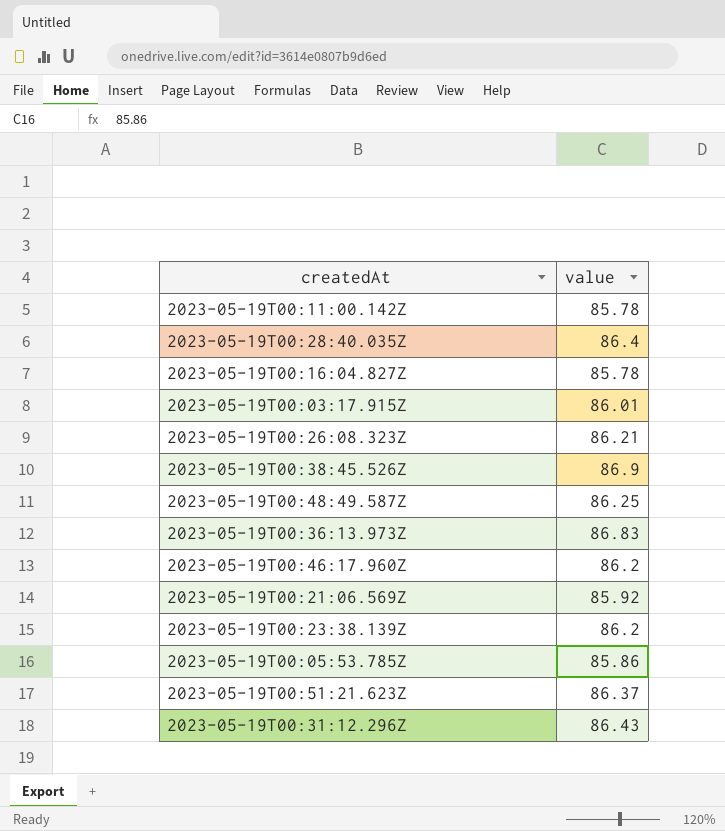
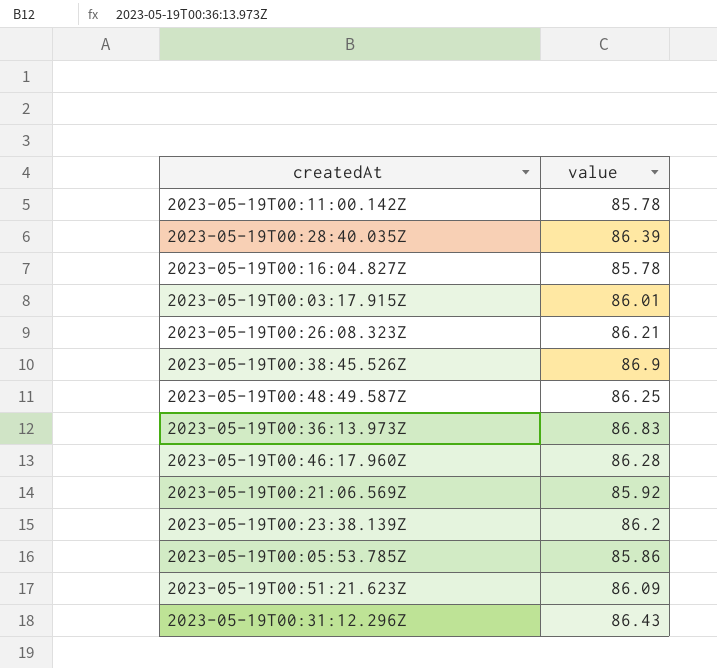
2023-05-19T00:28:40.035Z | value: 86.4 -> 86.39
2023-05-19T00:46:17.960Z | value: 86.2 -> 86.28
2023-05-19T00:51:21.623Z | value: 86.37 -> 86.09

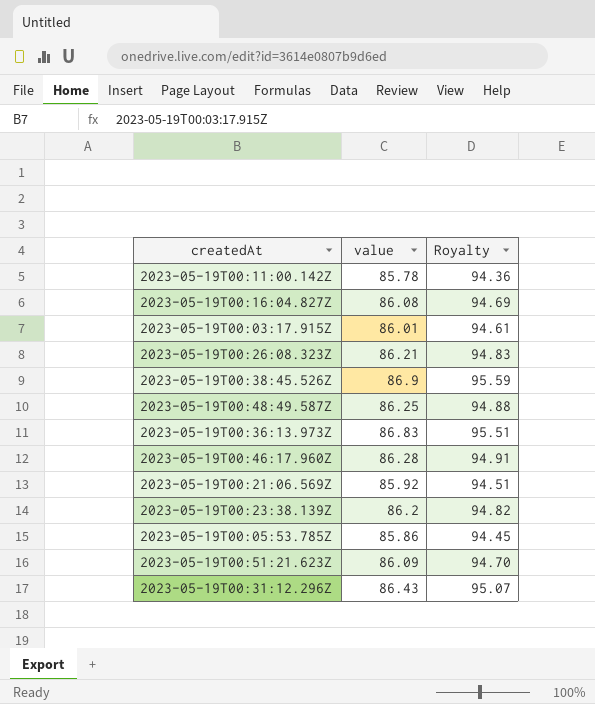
column Royalty | formula: none -> [value] * 1.1
row 2023-05-19T00:28:40.035Z: 86.39 -> none
2023-05-19T00:16:04.827Z | value: 85.78 -> 86.08

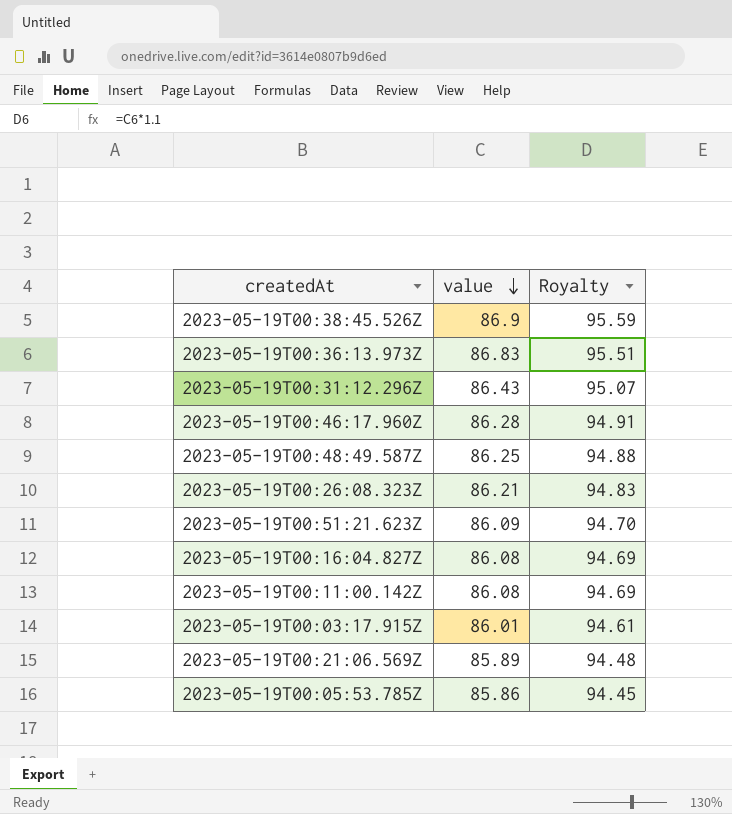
row order: none -> value descending
row 2023-05-19T00:23:38.139Z: 86.2 | 94.82 -> none
2023-05-19T00:11:00.142Z | value: 85.78 -> 86.08
2023-05-19T00:11:00.142Z | Royalty: 94.36 -> 94.69
2023-05-19T00:21:06.569Z | value: 85.92 -> 85.89
2023-05-19T00:21:06.569Z | Royalty: 94.51 -> 94.48

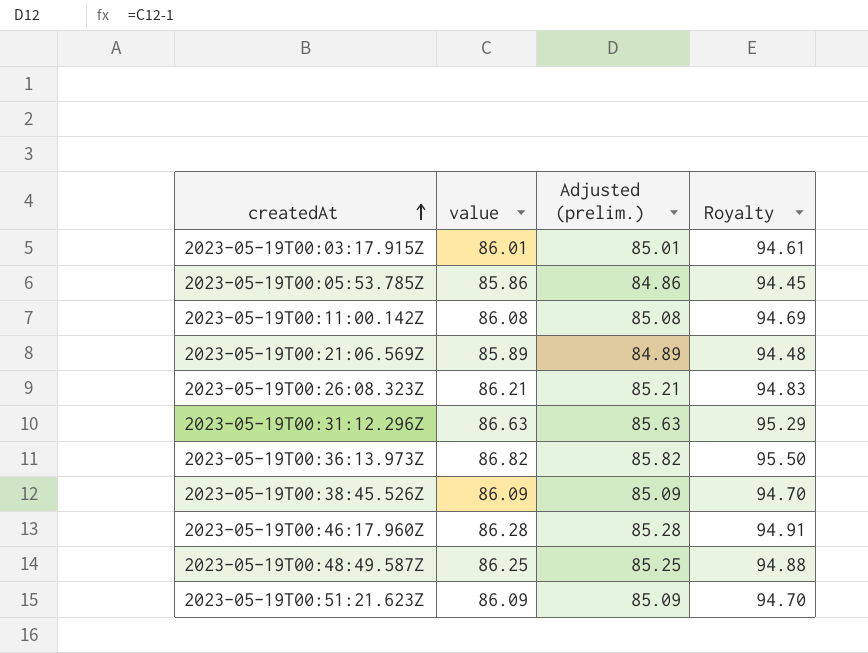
row order: value descending -> createdAt ascending
column Adjusted (prelim.) | formula: none -> [value] - 1
row 2023-05-19T00:16:04.827Z: 86.08 | 94.69 -> none
2023-05-19T00:31:12.296Z | value: 86.43 -> 86.63
2023-05-19T00:31:12.296Z | Royalty: 95.07 -> 95.29
2023-05-19T00:36:13.973Z | value: 86.83 -> 86.82
2023-05-19T00:36:13.973Z | Royalty: 95.51 -> 95.50
2023-05-19T00:38:45.526Z | value: 86.9 -> 86.09
2023-05-19T00:38:45.526Z | Royalty: 95.59 -> 94.70

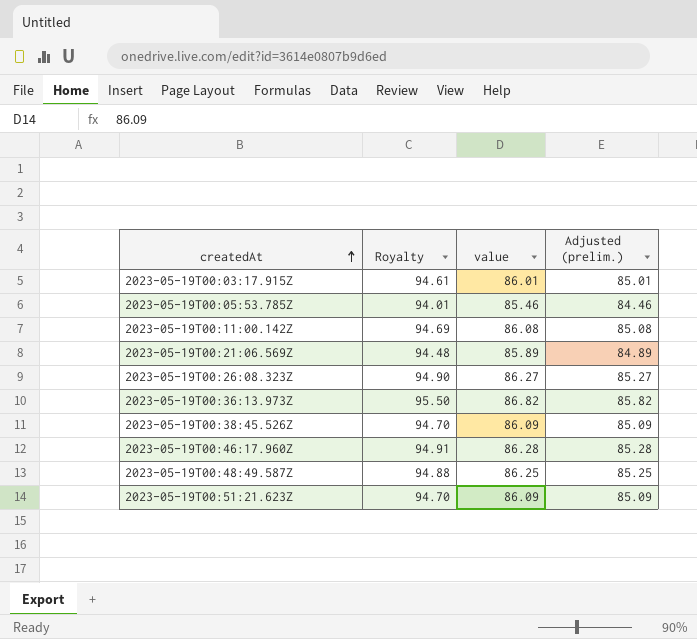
column Royalty | position: 4 -> 2
row 2023-05-19T00:31:12.296Z: 86.63 | 85.63 | 95.29 -> none
2023-05-19T00:05:53.785Z | Royalty: 94.45 -> 94.01
2023-05-19T00:05:53.785Z | value: 85.86 -> 85.46
2023-05-19T00:05:53.785Z | Adjusted (prelim.): 84.86 -> 84.46
2023-05-19T00:26:08.323Z | Royalty: 94.83 -> 94.90
2023-05-19T00:26:08.323Z | value: 86.21 -> 86.27
2023-05-19T00:26:08.323Z | Adjusted (prelim.): 85.21 -> 85.27

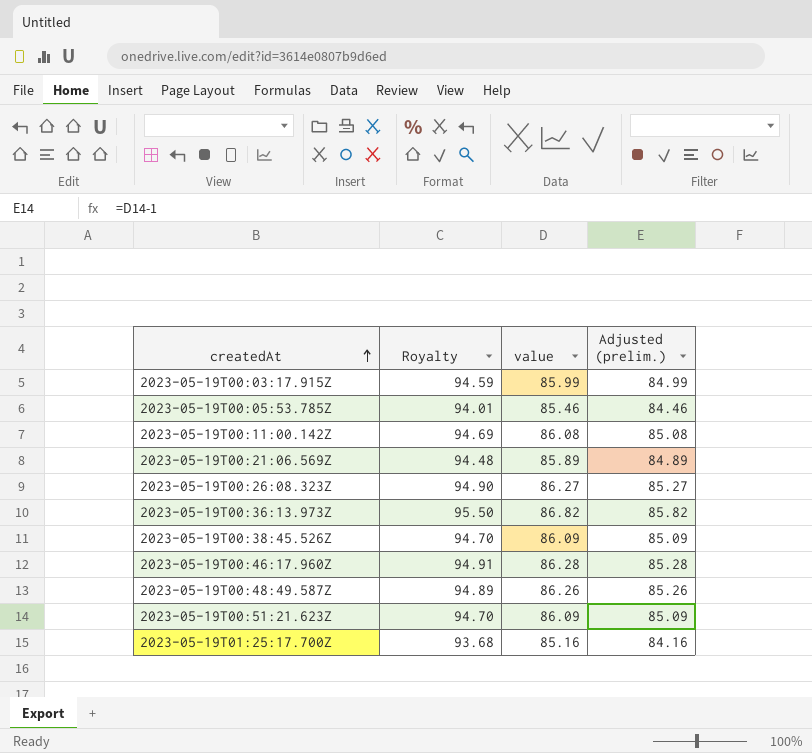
2023-05-19T00:03:17.915Z | Royalty: 94.61 -> 94.59
2023-05-19T00:03:17.915Z | value: 86.01 -> 85.99
2023-05-19T00:03:17.915Z | Adjusted (prelim.): 85.01 -> 84.99
2023-05-19T00:48:49.587Z | Royalty: 94.88 -> 94.89
2023-05-19T00:48:49.587Z | value: 86.25 -> 86.26
2023-05-19T00:48:49.587Z | Adjusted (prelim.): 85.25 -> 85.26
row 2023-05-19T01:25:17.700Z: none -> 93.68 | 85.16 | 84.16

